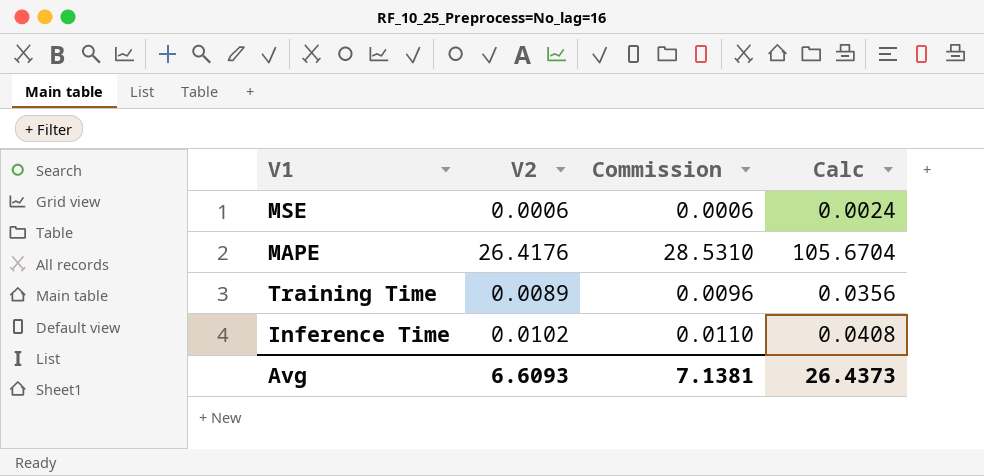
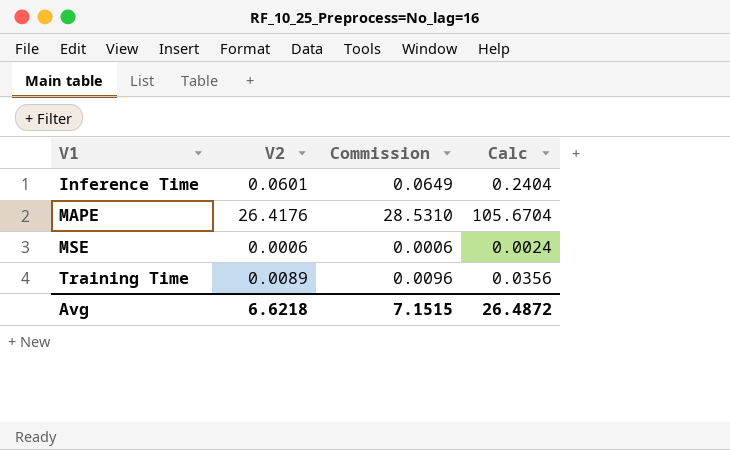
row order: none -> V1 ascending
Inference Time | V2: 0.0102 -> 0.0601
Inference Time | Commission: 0.0110 -> 0.0649
Inference Time | Calc: 0.0408 -> 0.2404
Avg | V2: 6.6093 -> 6.6218
Avg | Commission: 7.1381 -> 7.1515
Avg | Calc: 26.4373 -> 26.4872

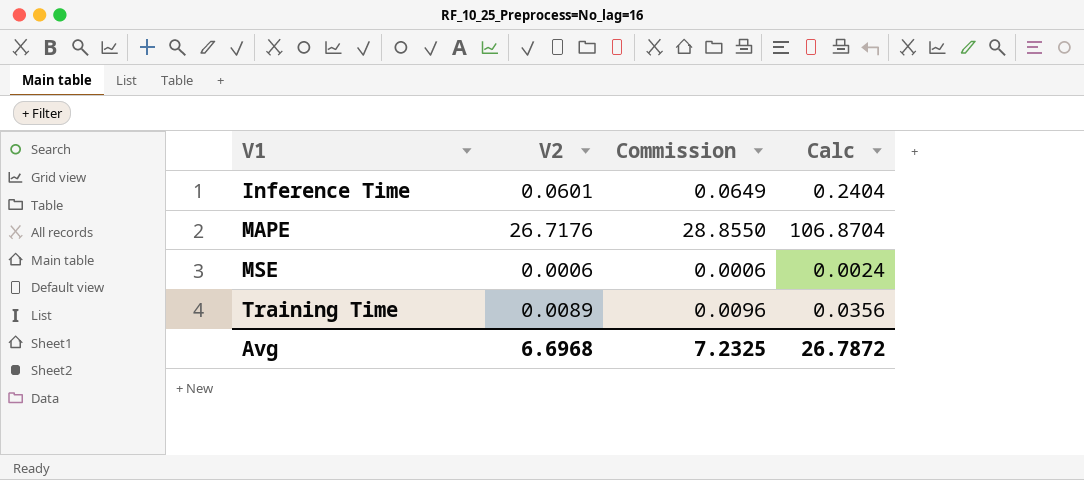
MAPE | V2: 26.4176 -> 26.7176
MAPE | Commission: 28.5310 -> 28.8550
MAPE | Calc: 105.6704 -> 106.8704
Avg | V2: 6.6218 -> 6.6968
Avg | Commission: 7.1515 -> 7.2325
Avg | Calc: 26.4872 -> 26.7872

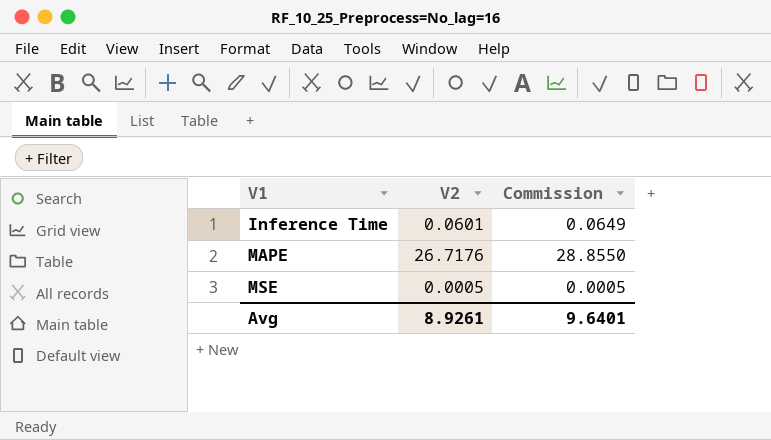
column Calc | formula: [V2] * 4 -> none
row Training Time: 0.0089 | 0.0096 | 0.0356 -> none
MSE | V2: 0.0006 -> 0.0005
MSE | Commission: 0.0006 -> 0.0005
Avg | V2: 6.6968 -> 8.9261
Avg | Commission: 7.2325 -> 9.6401

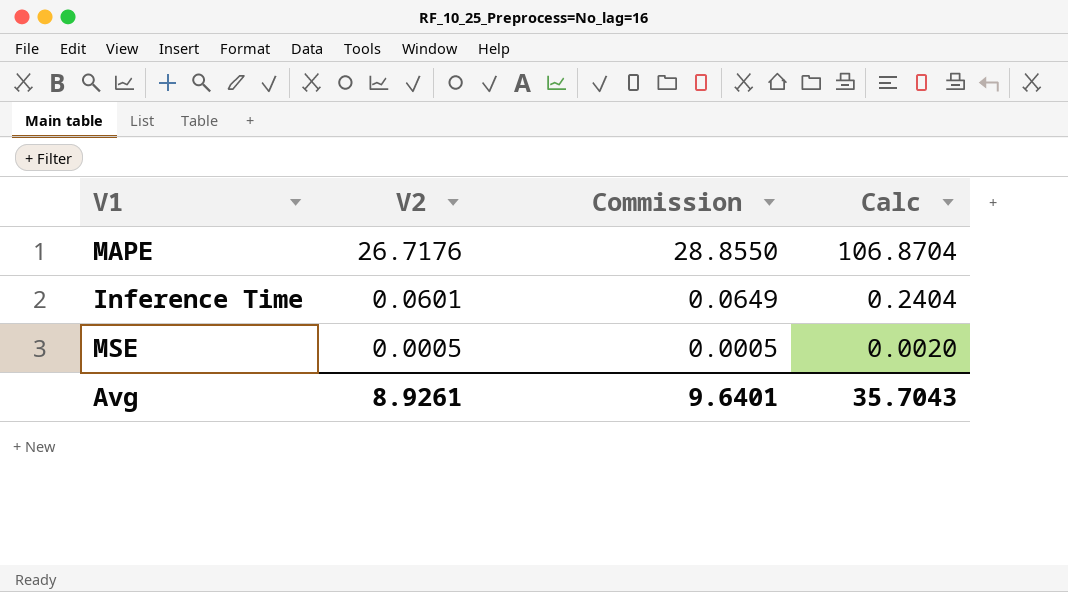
row order: V1 ascending -> V2 descending
column Calc | formula: none -> [V2] * 4

